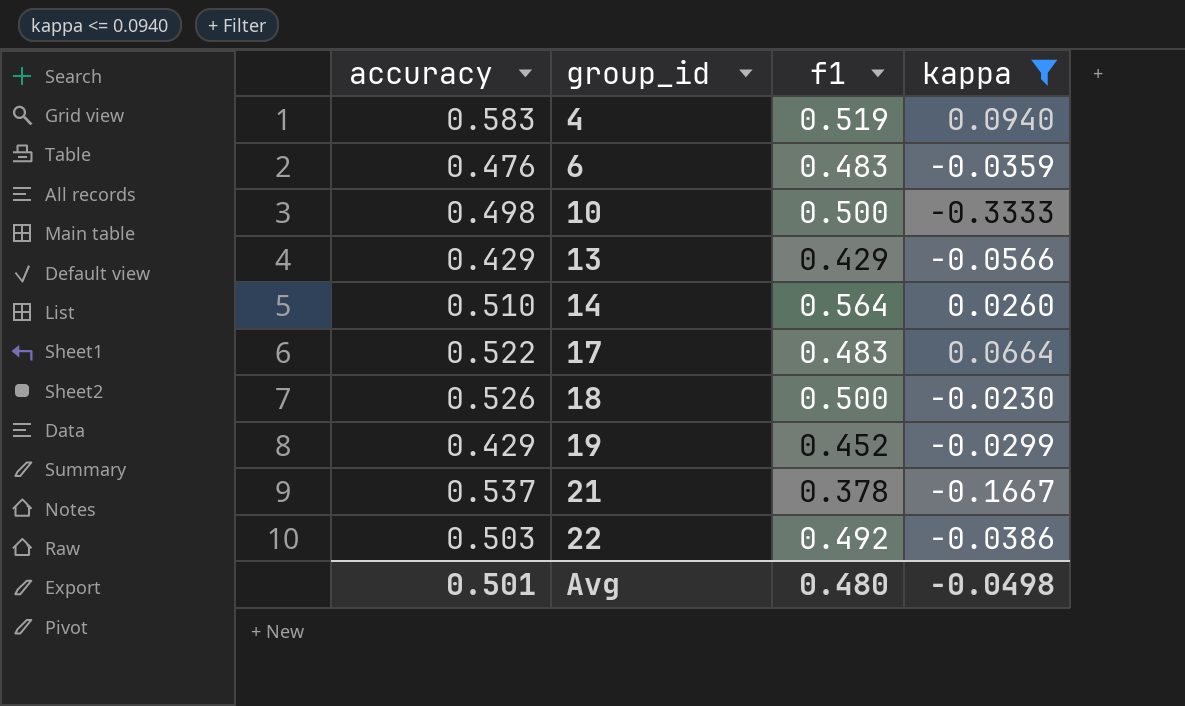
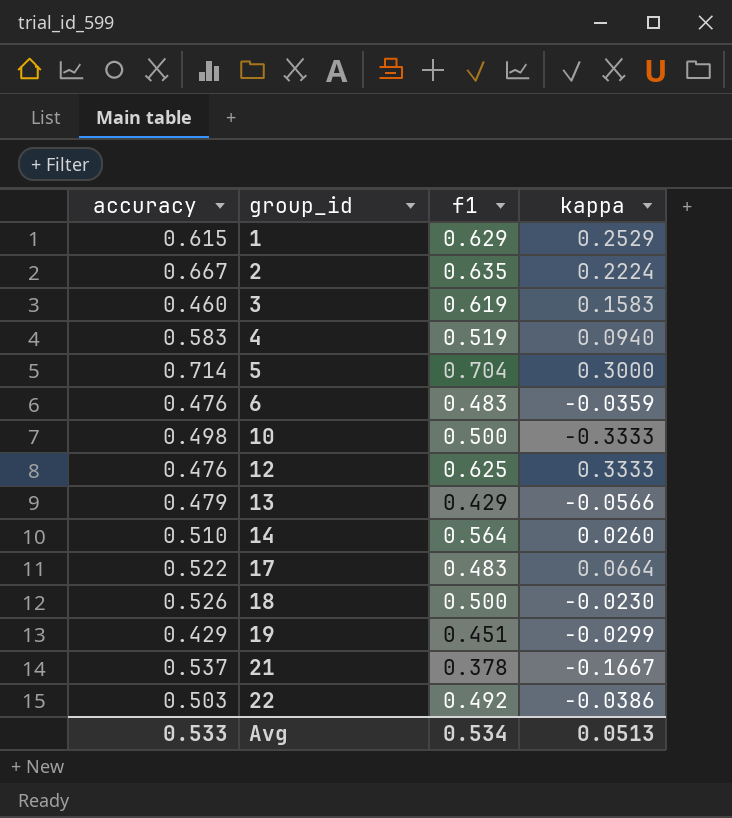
filter: kappa <= 0.0940 -> none
13 | accuracy: 0.429 -> 0.479
19 | f1: 0.452 -> 0.451
Avg | accuracy: 0.501 -> 0.533
Avg | f1: 0.480 -> 0.534
Avg | kappa: -0.0498 -> 0.0513

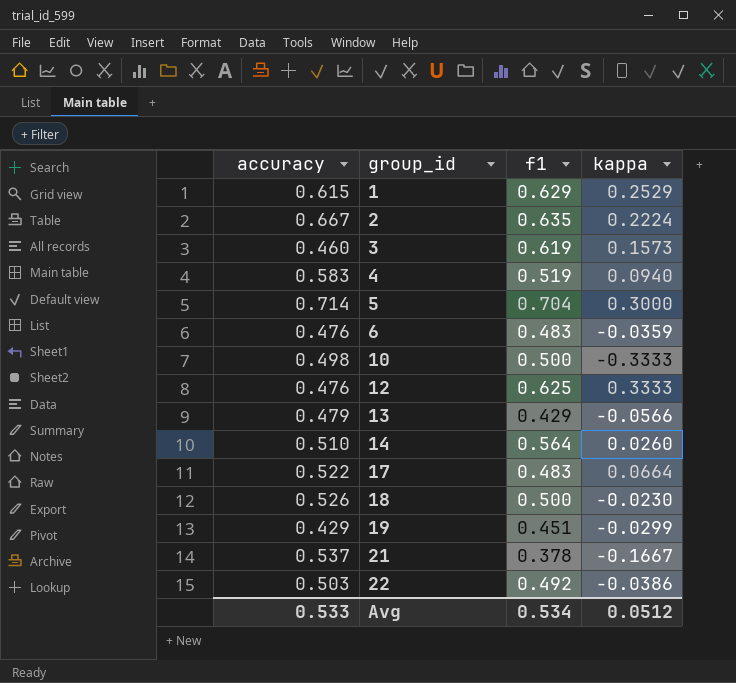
3 | kappa: 0.1583 -> 0.1573
Avg | kappa: 0.0513 -> 0.0512

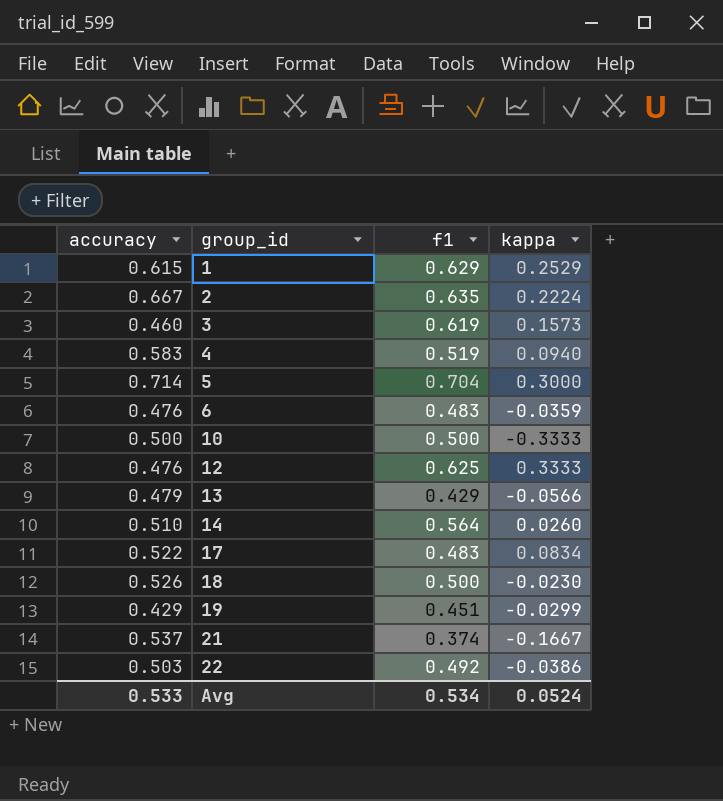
10 | accuracy: 0.498 -> 0.500
17 | kappa: 0.0664 -> 0.0834
21 | f1: 0.378 -> 0.374
Avg | kappa: 0.0512 -> 0.0524

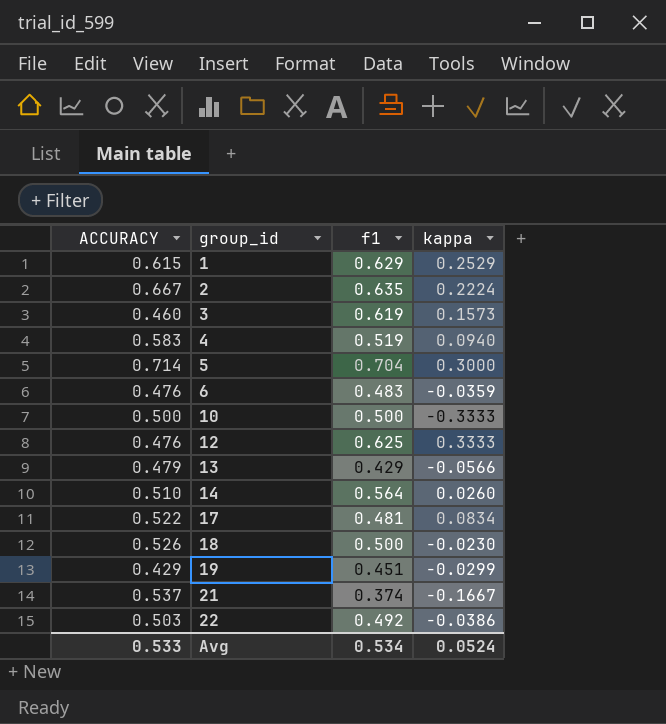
column name: accuracy -> ACCURACY
17 | f1: 0.483 -> 0.481

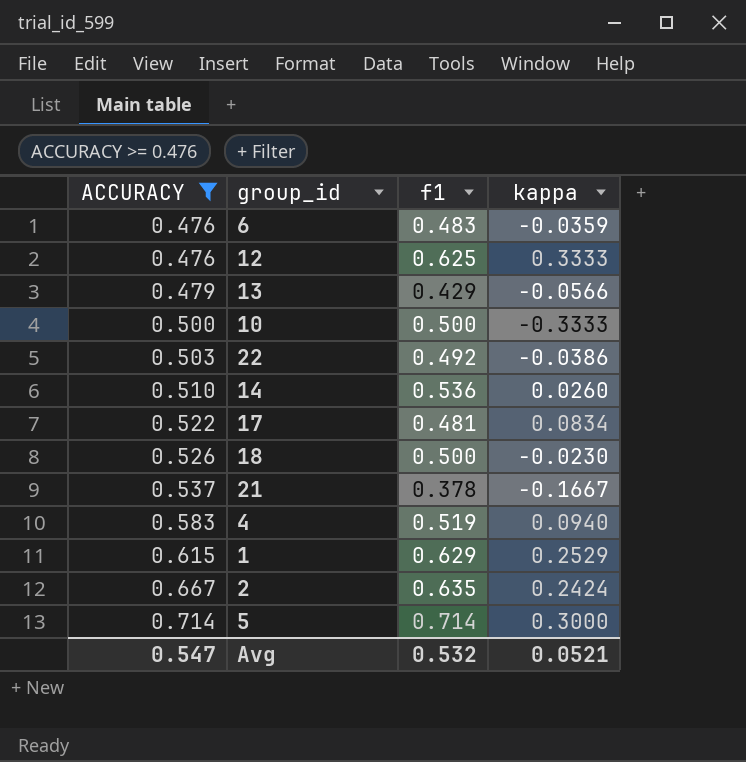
filter: none -> ACCURACY >= 0.476
row order: group_id ascending -> ACCURACY ascending
14 | f1: 0.564 -> 0.536
21 | f1: 0.374 -> 0.378
2 | kappa: 0.2224 -> 0.2424
5 | f1: 0.704 -> 0.714
Avg | ACCURACY: 0.533 -> 0.547
Avg | f1: 0.534 -> 0.532
Avg | kappa: 0.0524 -> 0.0521

